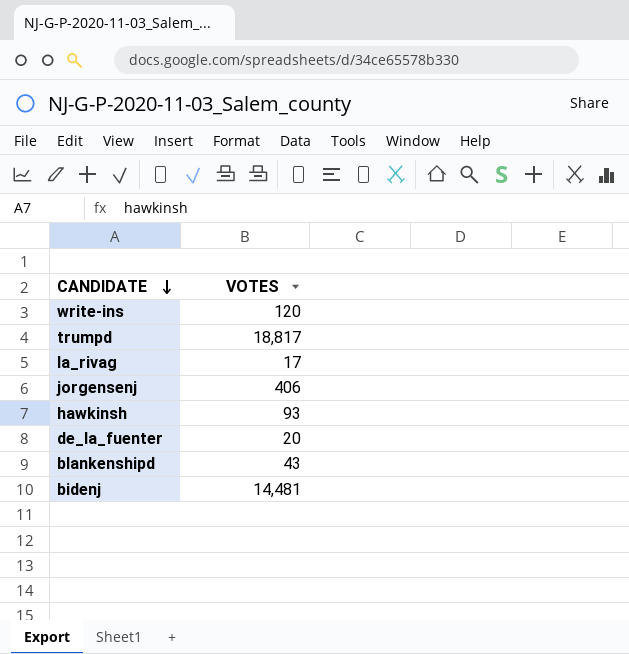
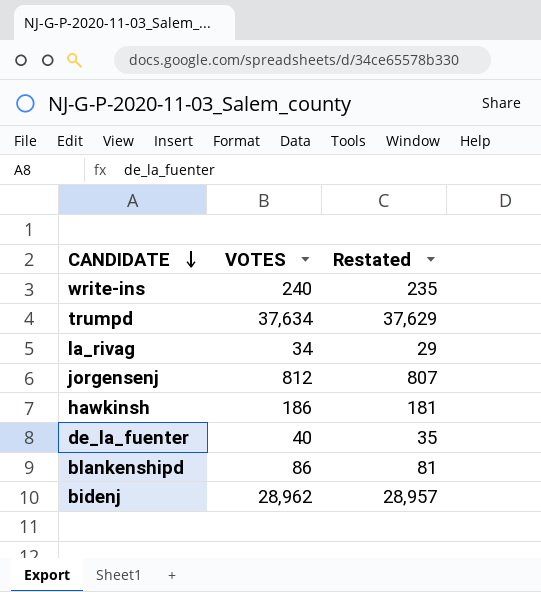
column Restated | formula: none -> [VOTES] - 5
write-ins | VOTES: 120 -> 240
trumpd | VOTES: 18,817 -> 37,634
la_rivag | VOTES: 17 -> 34
jorgensenj | VOTES: 406 -> 812
hawkinsh | VOTES: 93 -> 186
de_la_fuenter | VOTES: 20 -> 40
blankenshipd | VOTES: 43 -> 86
bidenj | VOTES: 14,481 -> 28,962

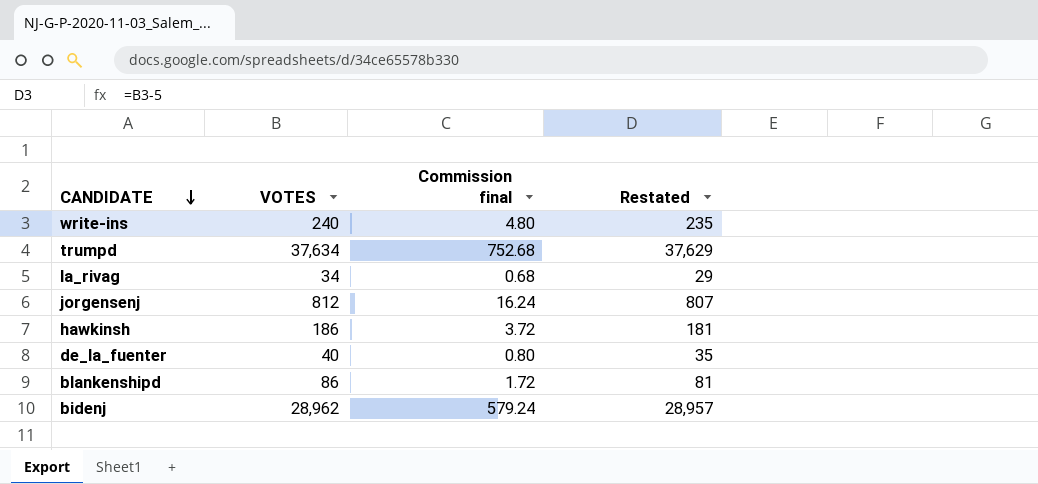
column Commission final | formula: none -> [VOTES] * 0.02

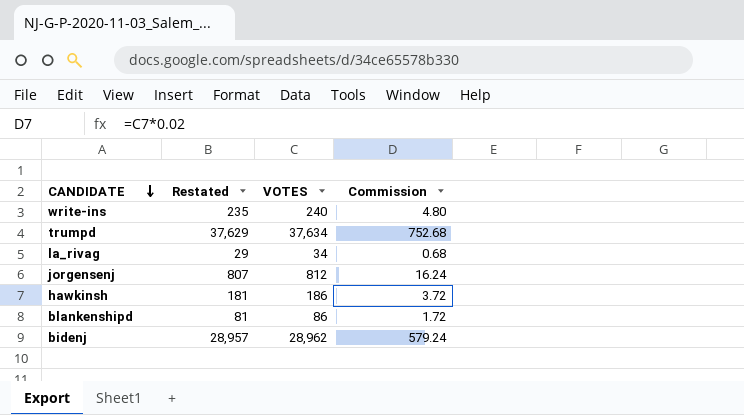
column Restated | position: 4 -> 2
column name: Commission final -> Commission
row de_la_fuenter: 40 | 0.80 | 35 -> none

